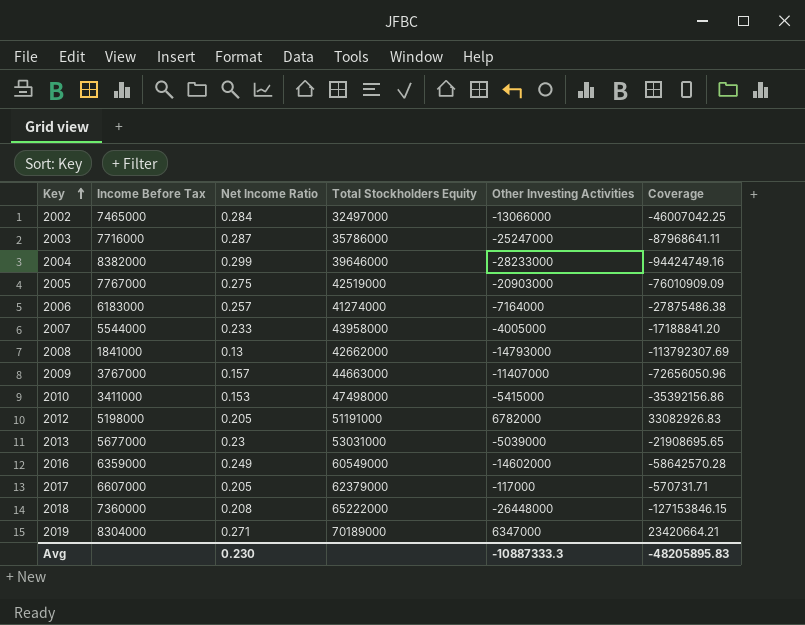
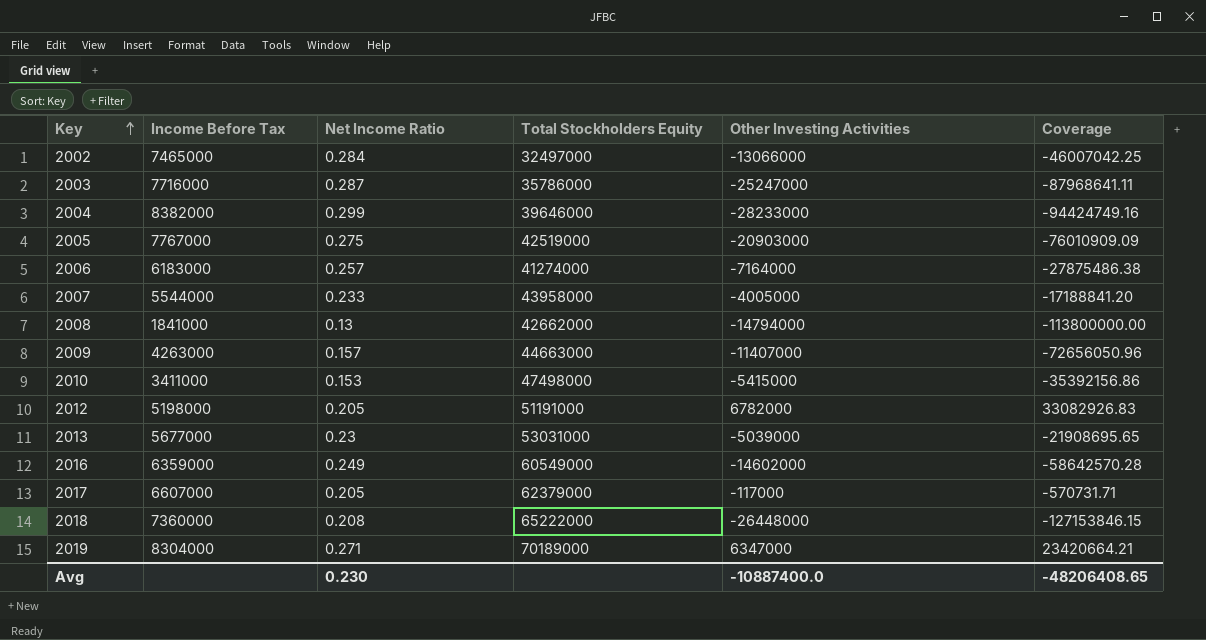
2008 | Other Investing Activities: -14793000 -> -14794000
2008 | Coverage: -113792307.69 -> -113800000.00
2009 | Income Before Tax: 3767000 -> 4263000
Avg | Other Investing Activities: -10887333.3 -> -10887400.0
Avg | Coverage: -48205895.83 -> -48206408.65

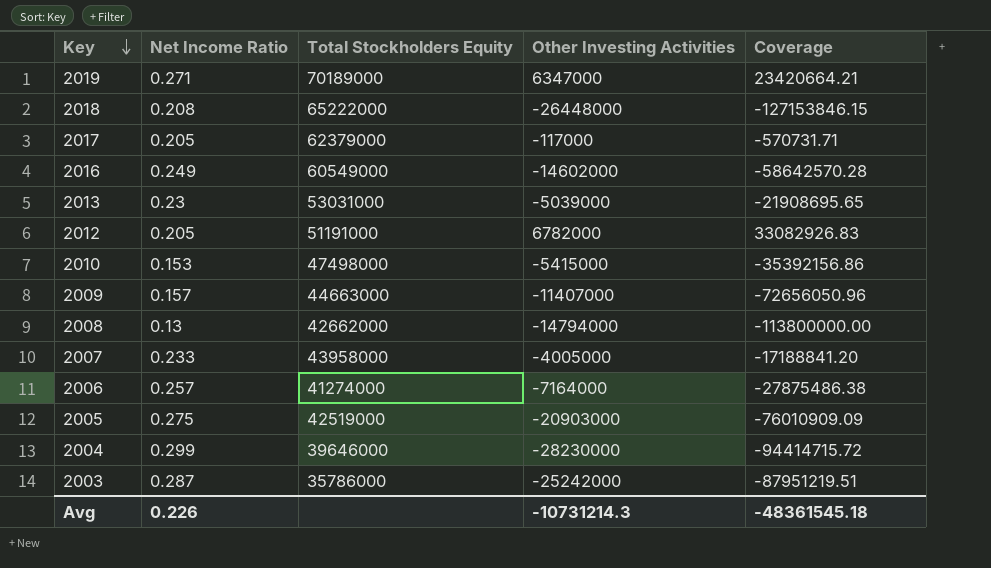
row order: Key ascending -> Key descending
column Income Before Tax | position: 2 -> none
row 2002: 7465000 | 0.284 | 32497000 | -13066000 | -46007042.25 -> none
2004 | Other Investing Activities: -28233000 -> -28230000
2004 | Coverage: -94424749.16 -> -94414715.72
2003 | Other Investing Activities: -25247000 -> -25242000
2003 | Coverage: -87968641.11 -> -87951219.51
Avg | Net Income Ratio: 0.230 -> 0.226
Avg | Other Investing Activities: -10887400.0 -> -10731214.3
Avg | Coverage: -48206408.65 -> -48361545.18

